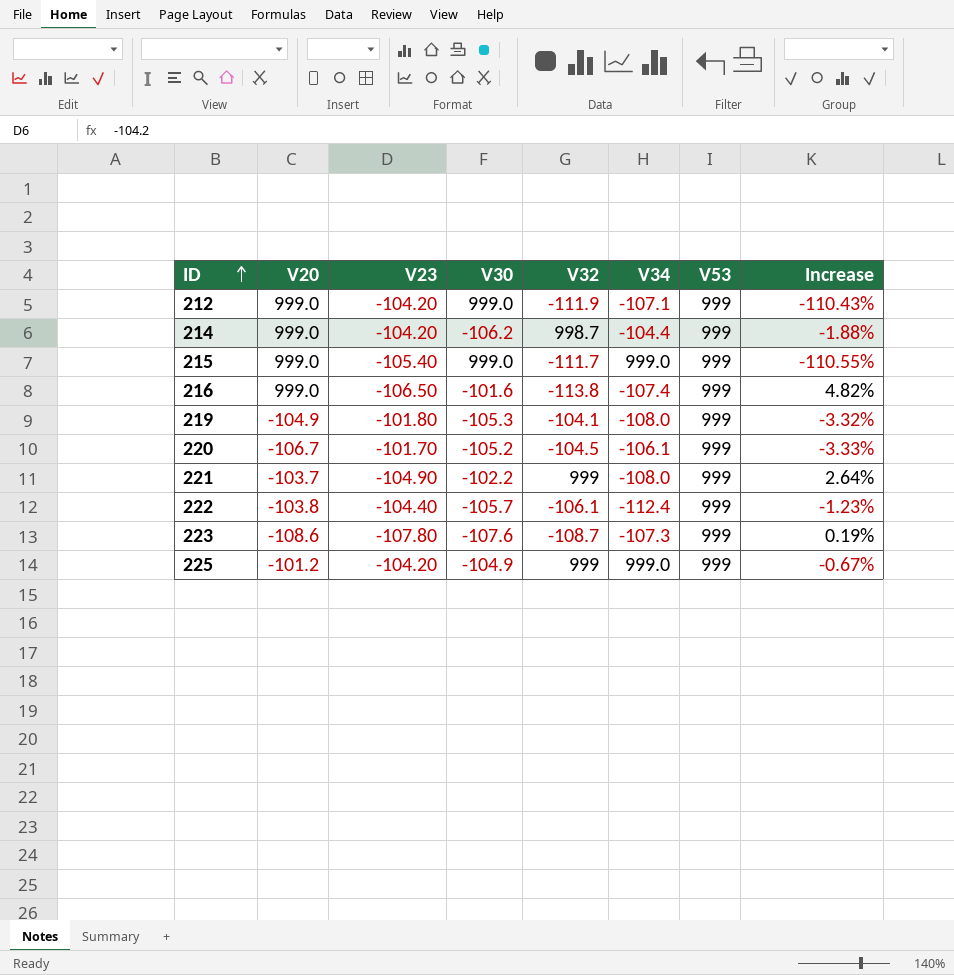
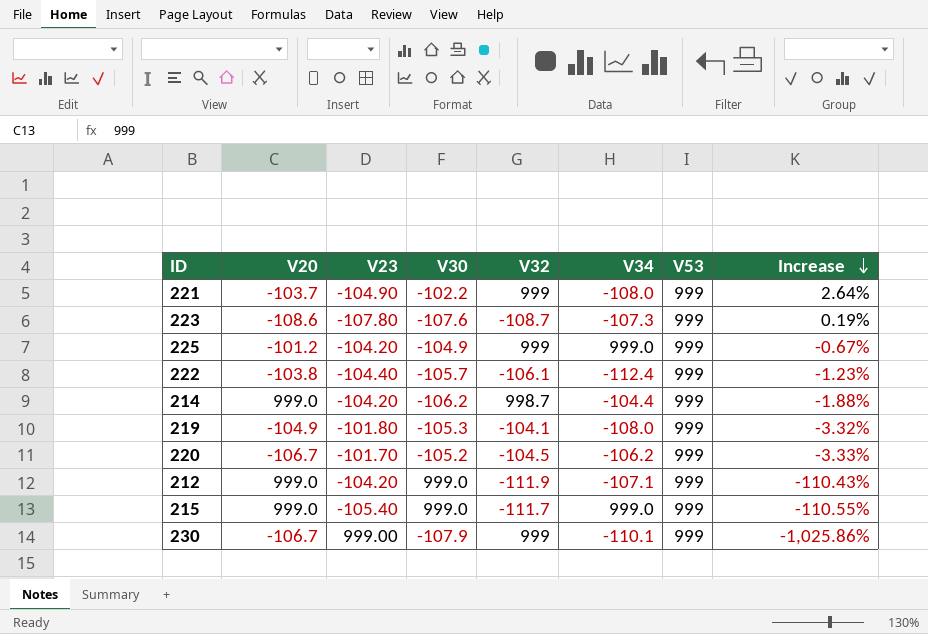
row order: ID ascending -> Increase descending
row 216: 999.0 | -106.50 | -101.6 | -113.8 | -107.4 | 999 | 4.82% -> none
220 | V34: -106.1 -> -106.2
row 230: none -> -106.7 | 999.00 | -107.9 | 999 | -110.1 | 999 | -1,025.86%

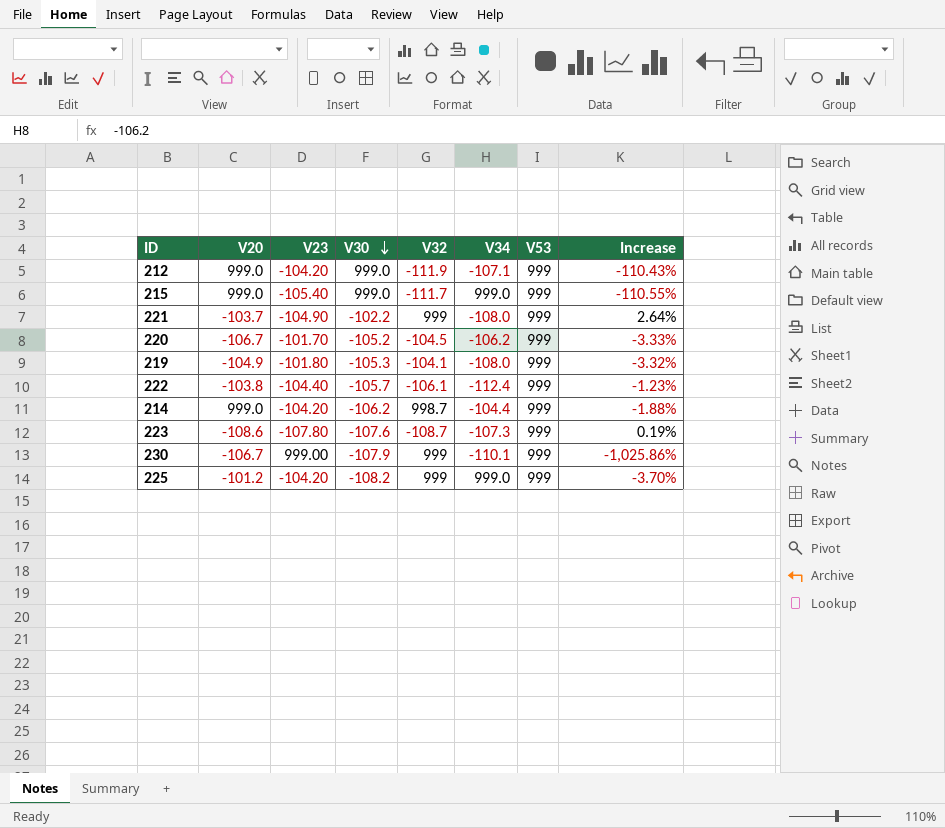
row order: Increase descending -> V30 descending
225 | V30: -104.9 -> -108.2
225 | Increase: -0.67% -> -3.70%

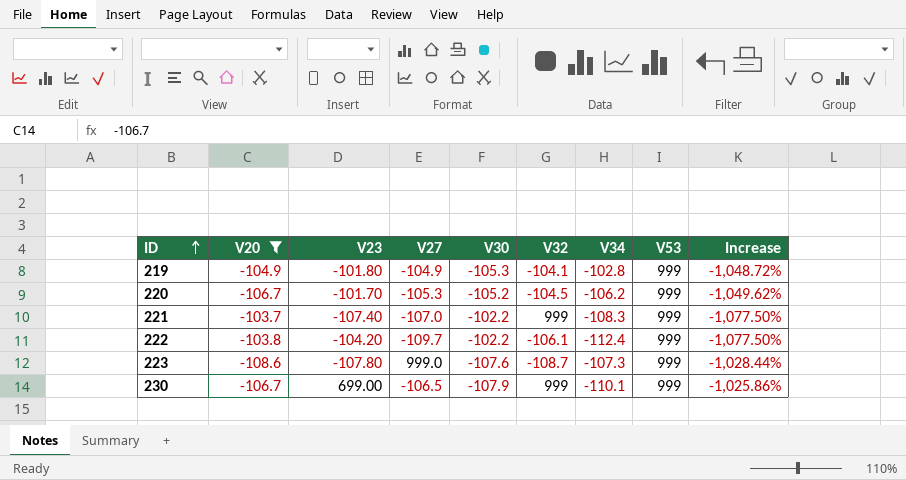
filter: none -> V20 <= -103.7
row order: V30 descending -> ID ascending
column V27 | position: none -> 4
column Increase | formula: ([V23] - [V30]) / [V30] -> ([V53] - [V30]) / [V30]
219 | V34: -108.0 -> -102.8
221 | V23: -104.90 -> -107.40
221 | V34: -108.0 -> -108.3
222 | V23: -104.40 -> -104.20
222 | V30: -105.7 -> -102.2
230 | V23: 999.00 -> 699.00

